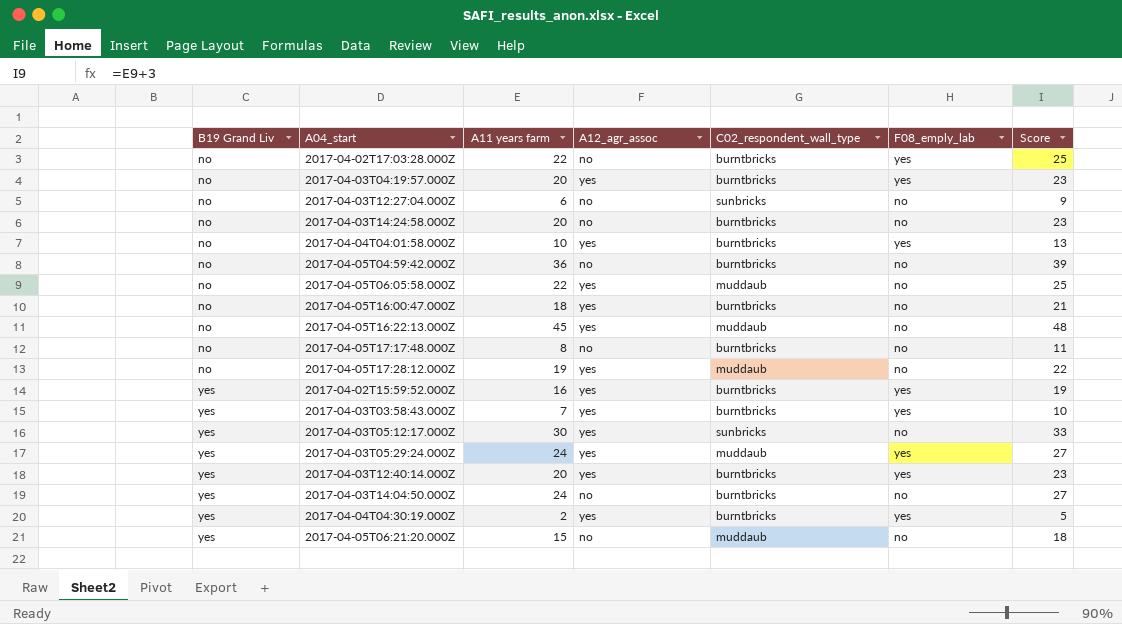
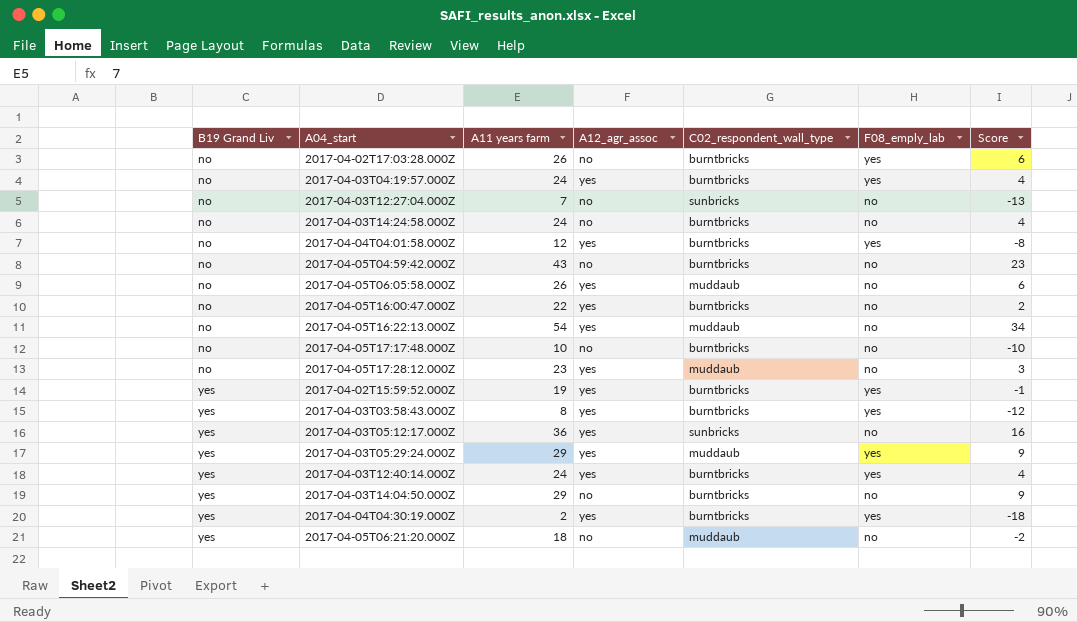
column Score | formula: [A11 years farm] + 3 -> [A11 years farm] - 20
2017-04-02T17:03:28.000Z | A11 years farm: 22 -> 26
2017-04-03T04:19:57.000Z | A11 years farm: 20 -> 24
2017-04-03T12:27:04.000Z | A11 years farm: 6 -> 7
2017-04-03T14:24:58.000Z | A11 years farm: 20 -> 24
2017-04-04T04:01:58.000Z | A11 years farm: 10 -> 12
2017-04-05T04:59:42.000Z | A11 years farm: 36 -> 43
2017-04-05T06:05:58.000Z | A11 years farm: 22 -> 26
2017-04-05T16:00:47.000Z | A11 years farm: 18 -> 22
2017-04-05T16:22:13.000Z | A11 years farm: 45 -> 54
2017-04-05T17:17:48.000Z | A11 years farm: 8 -> 10
2017-04-05T17:28:12.000Z | A11 years farm: 19 -> 23
2017-04-02T15:59:52.000Z | A11 years farm: 16 -> 19
2017-04-03T03:58:43.000Z | A11 years farm: 7 -> 8
2017-04-03T05:12:17.000Z | A11 years farm: 30 -> 36
2017-04-03T05:29:24.000Z | A11 years farm: 24 -> 29
2017-04-03T12:40:14.000Z | A11 years farm: 20 -> 24
2017-04-03T14:04:50.000Z | A11 years farm: 24 -> 29
2017-04-05T06:21:20.000Z | A11 years farm: 15 -> 18

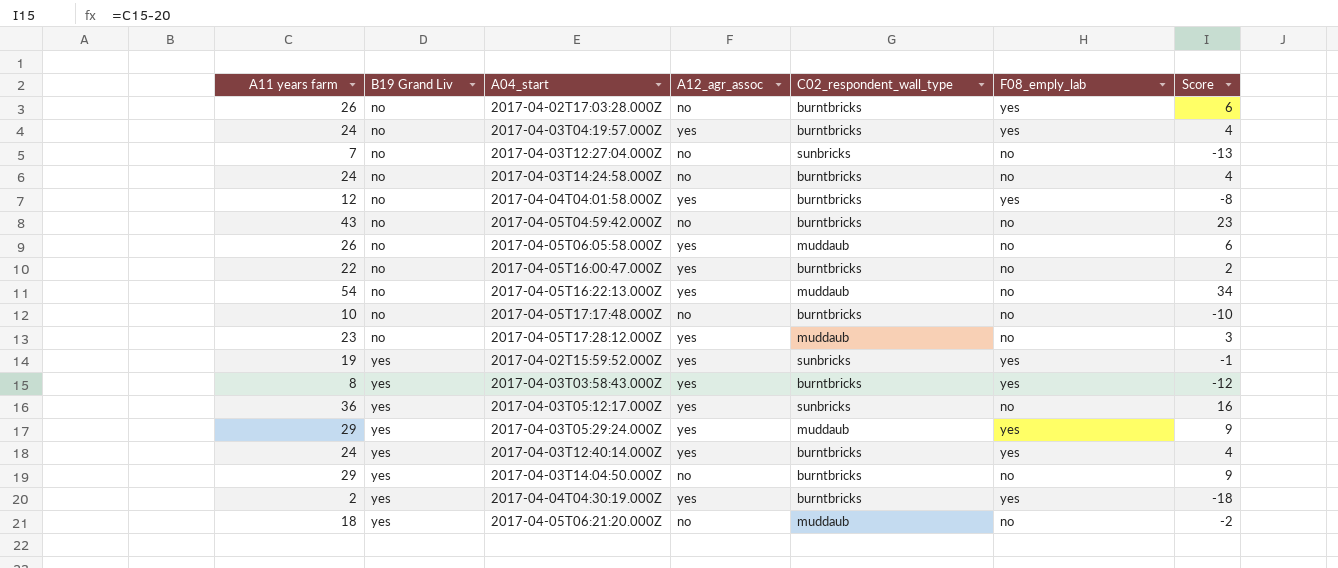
column A11 years farm | position: 3 -> 1
2017-04-02T15:59:52.000Z | C02_respondent_wall_type: burntbricks -> sunbricks

